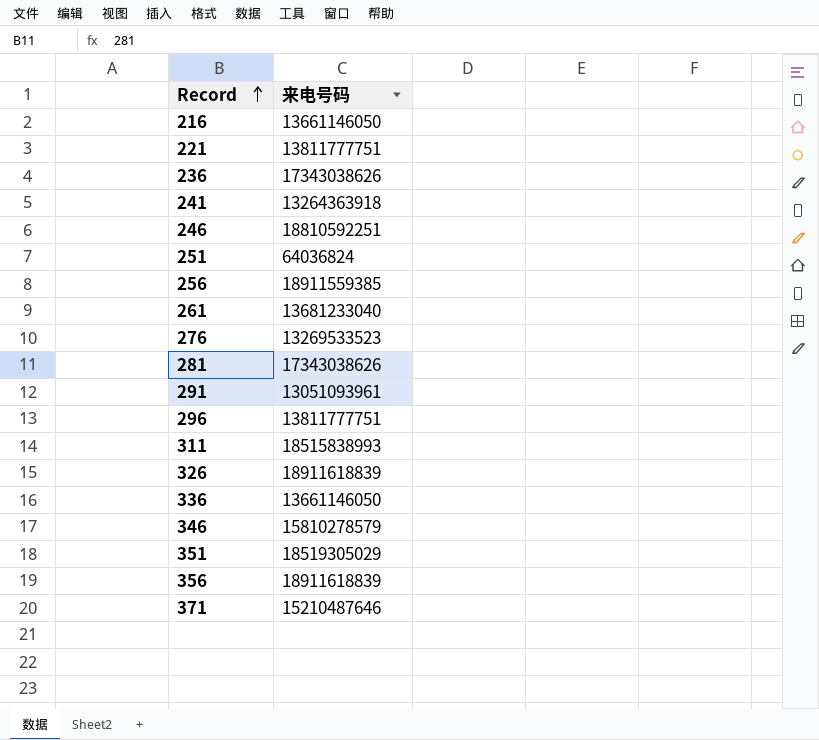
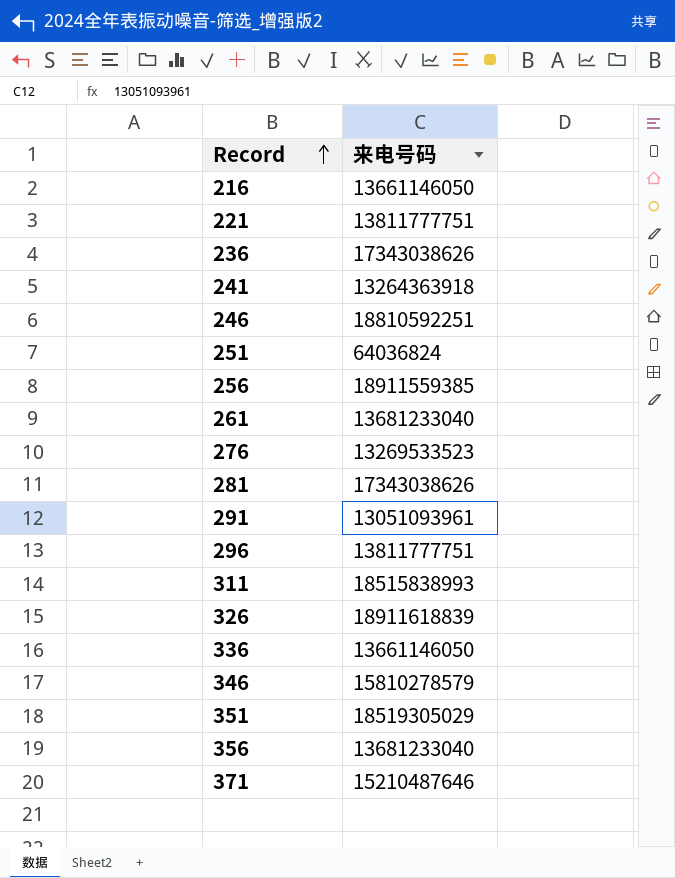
356 | 来电号码: 18911618839 -> 13681233040

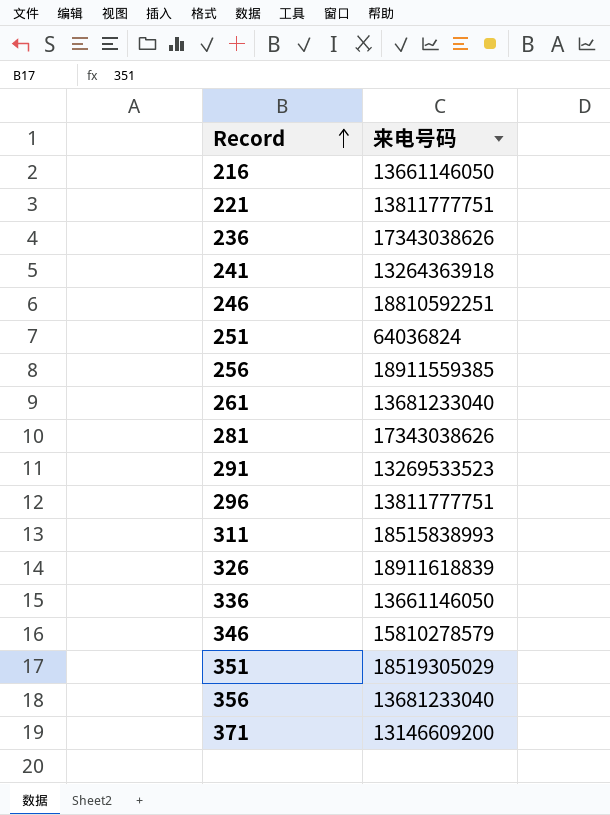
row 276: 13269533523 -> none
291 | 来电号码: 13051093961 -> 13269533523
371 | 来电号码: 15210487646 -> 13146609200

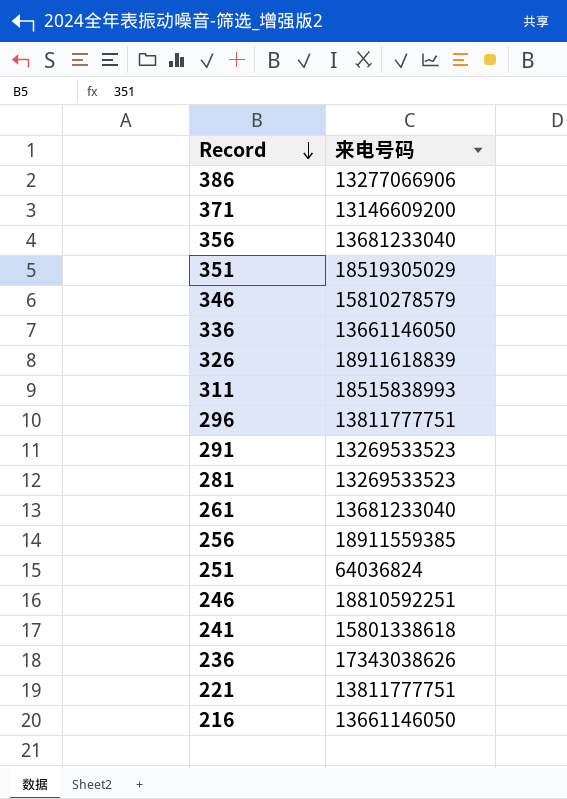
row order: Record ascending -> Record descending
row 386: none -> 13277066906
281 | 来电号码: 17343038626 -> 13269533523
241 | 来电号码: 13264363918 -> 15801338618

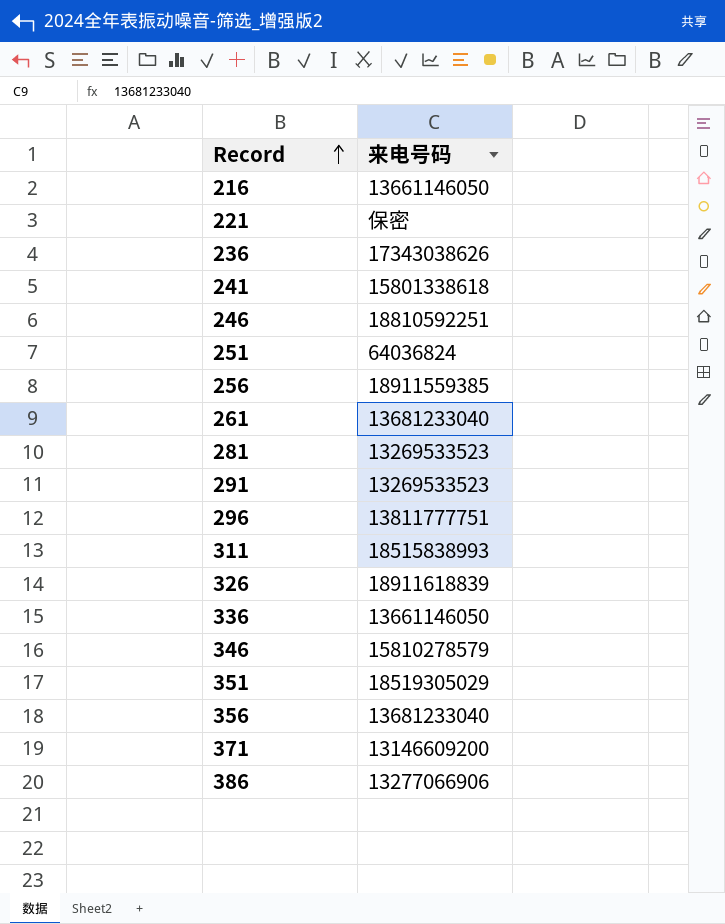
row order: Record descending -> Record ascending
221 | 来电号码: 13811777751 -> 保密

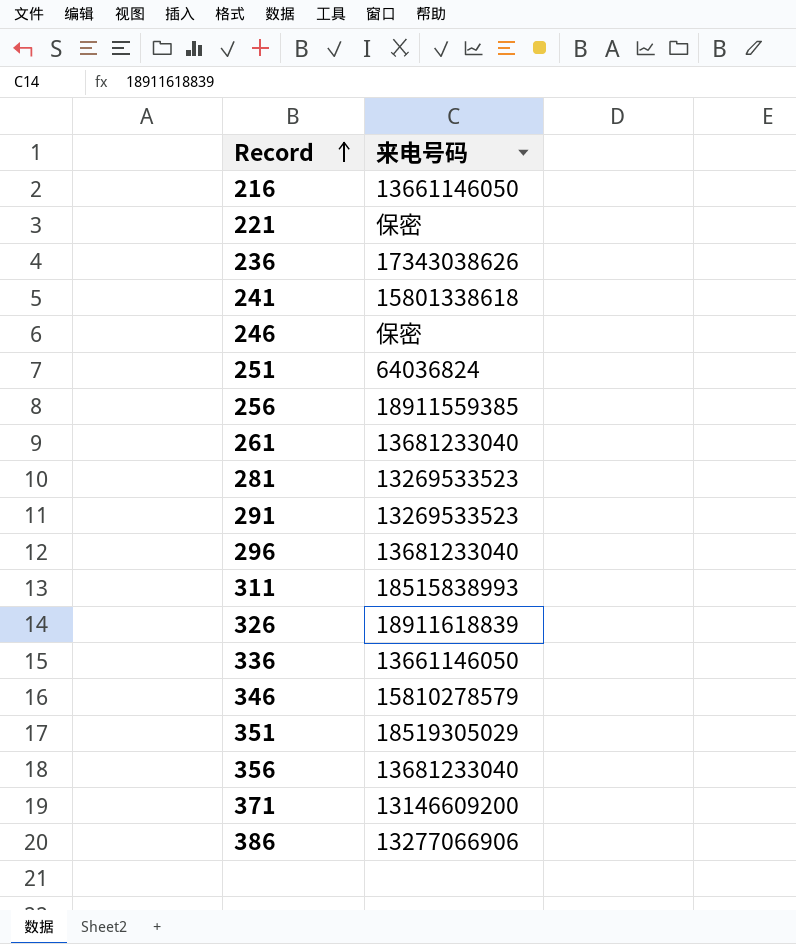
246 | 来电号码: 18810592251 -> 保密
296 | 来电号码: 13811777751 -> 13681233040

